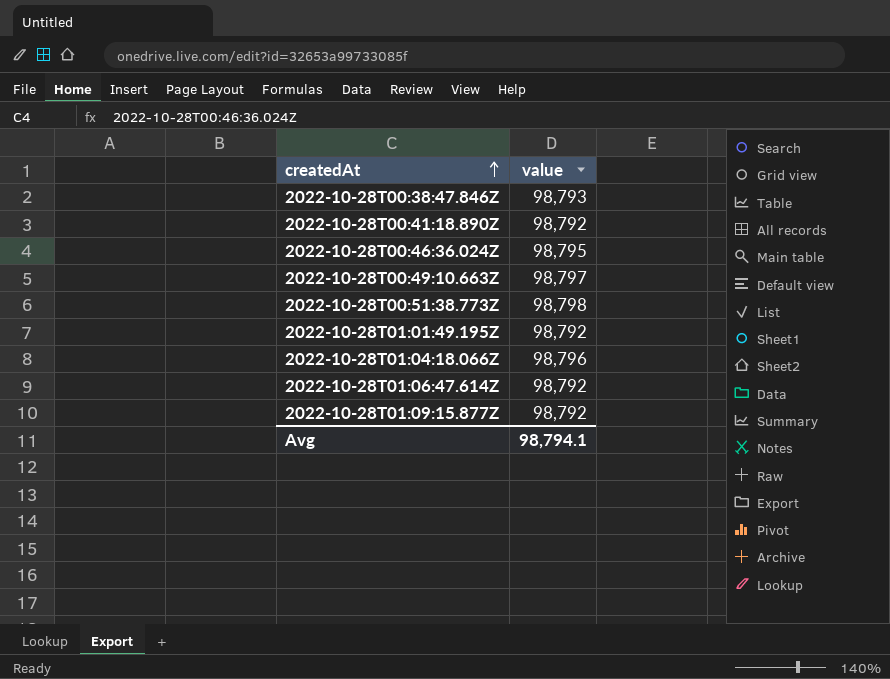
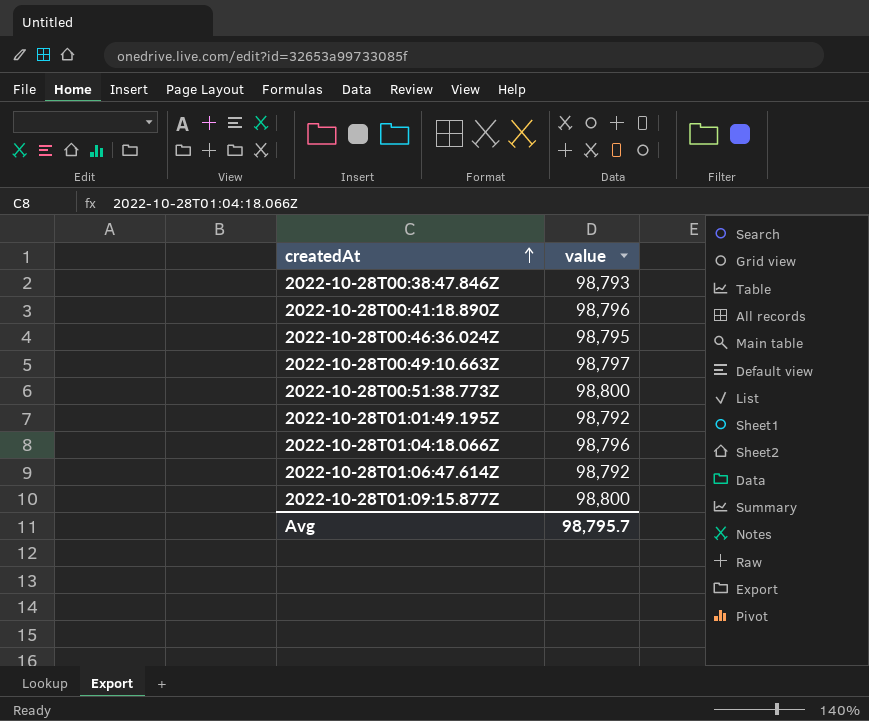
2022-10-28T00:41:18.890Z | value: 98,792 -> 98,796
2022-10-28T00:51:38.773Z | value: 98,798 -> 98,800
2022-10-28T01:09:15.877Z | value: 98,792 -> 98,800
Avg | value: 98,794.1 -> 98,795.7

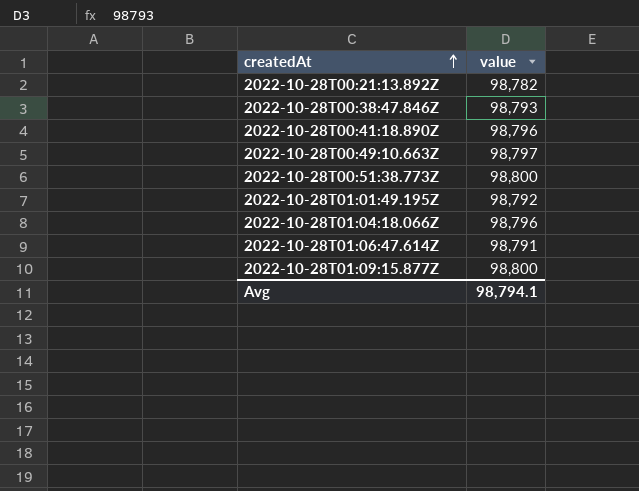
row 2022-10-28T00:46:36.024Z: 98,795 -> none
row 2022-10-28T00:21:13.892Z: none -> 98,782
2022-10-28T01:06:47.614Z | value: 98,792 -> 98,791
Avg | value: 98,795.7 -> 98,794.1

